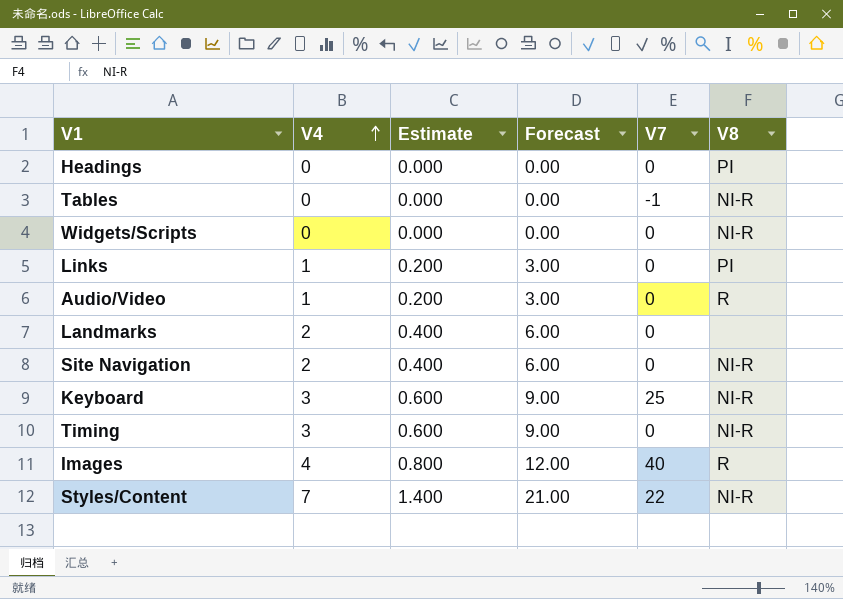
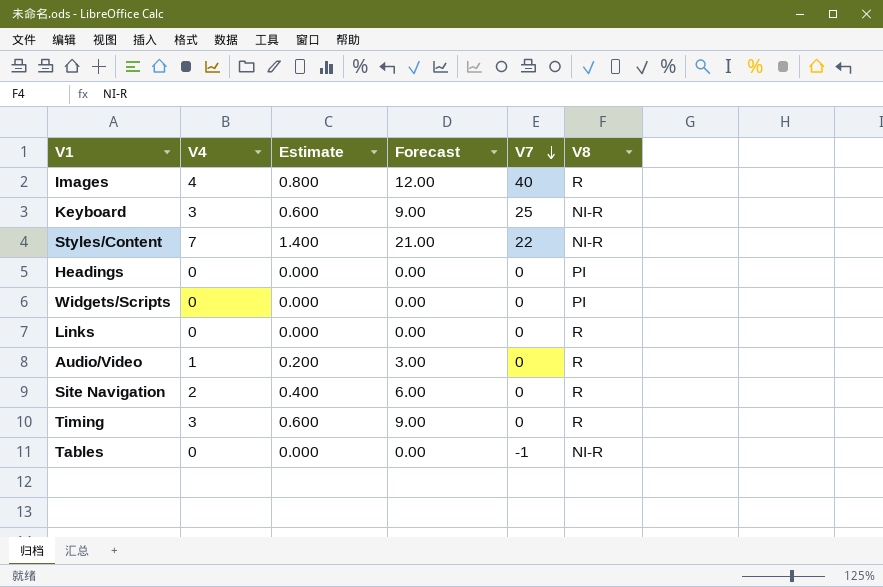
row order: V4 ascending -> V7 descending
row Landmarks: 2 | 0.400 | 6.00 | 0 | none -> none
Widgets/Scripts | V8: NI-R -> PI
Links | V4: 1 -> 0
Links | Estimate: 0.200 -> 0.000
Links | Forecast: 3.00 -> 0.00
Links | V8: PI -> R
Site Navigation | V8: NI-R -> R
Timing | V8: NI-R -> R

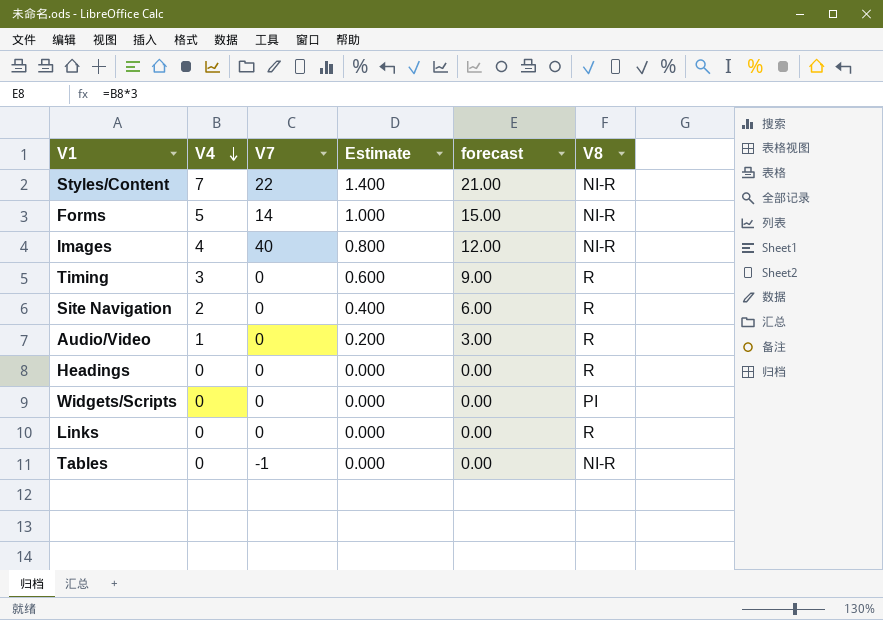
row order: V7 descending -> V4 descending
column V7 | position: 5 -> 3
column name: Forecast -> forecast
row Keyboard: 3 | 0.600 | 9.00 | 25 | NI-R -> none
row Forms: none -> 5 | 14 | 1.000 | 15.00 | NI-R
Images | V8: R -> NI-R
Headings | V8: PI -> R

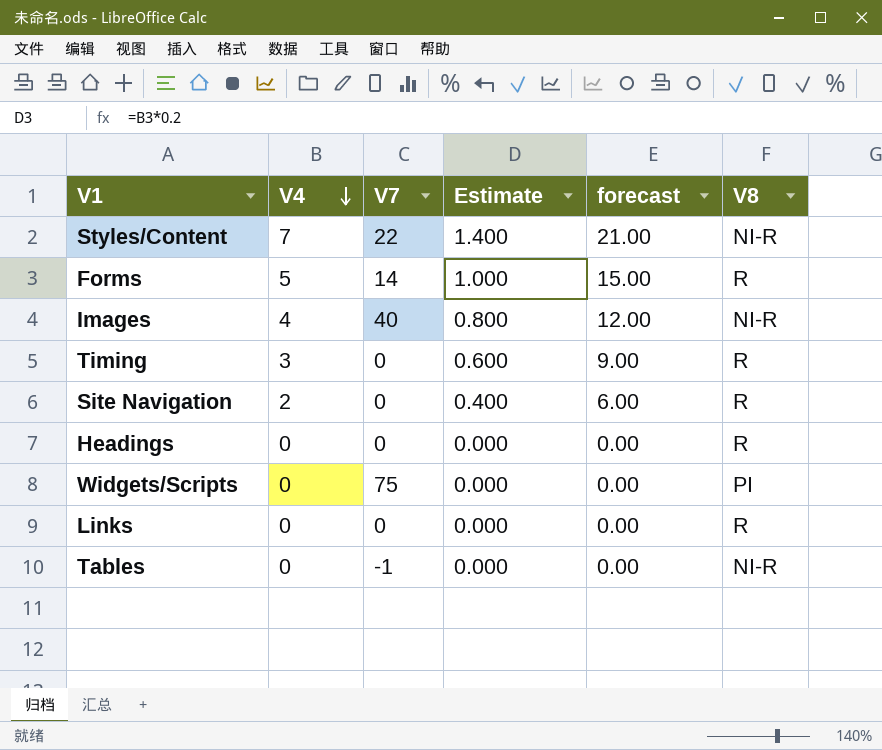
row Audio/Video: 1 | 0 | 0.200 | 3.00 | R -> none
Forms | V8: NI-R -> R
Widgets/Scripts | V7: 0 -> 75

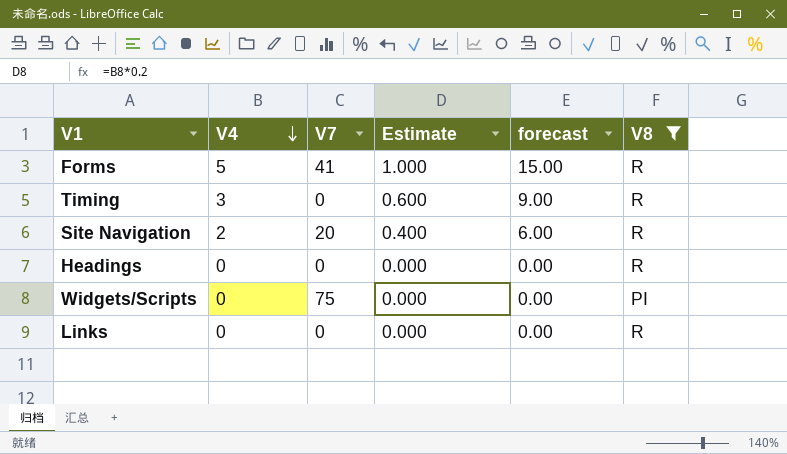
filter: none -> V8 != NI-R
Forms | V7: 14 -> 41
Site Navigation | V7: 0 -> 20

